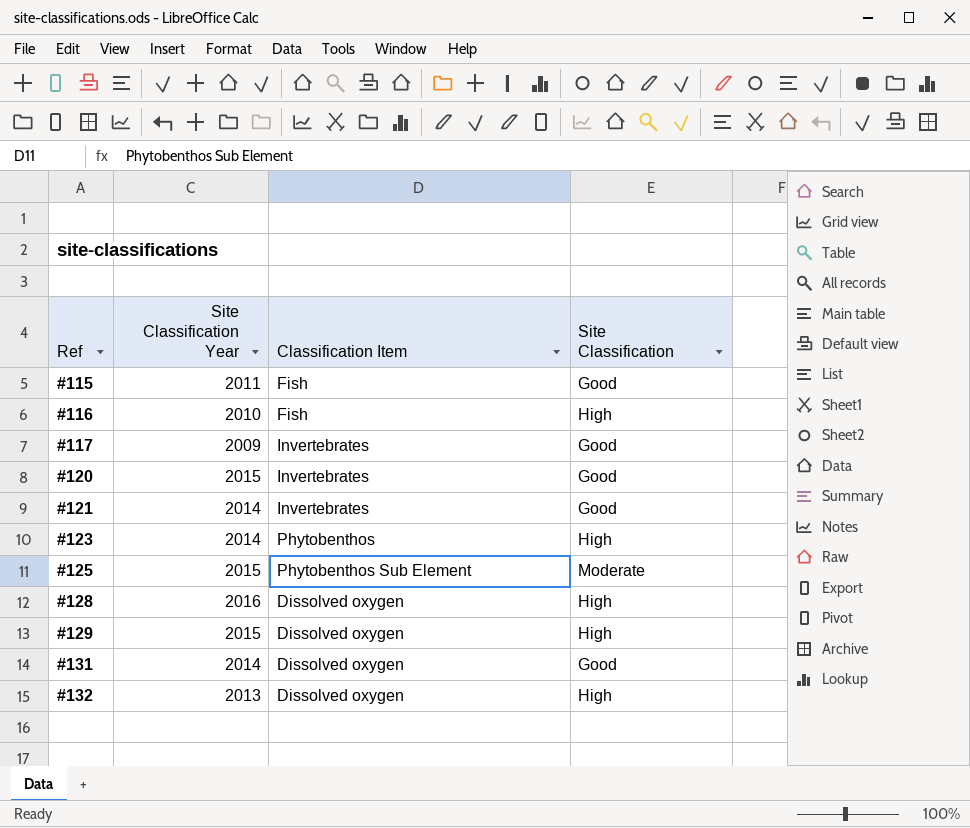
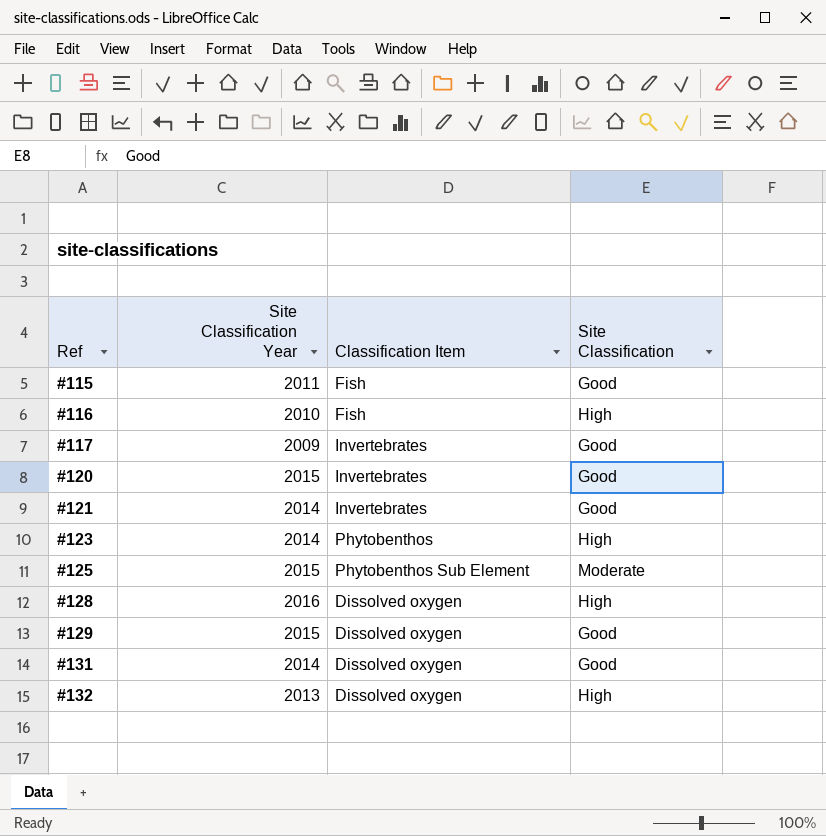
#129 | Site Classification: High -> Good

